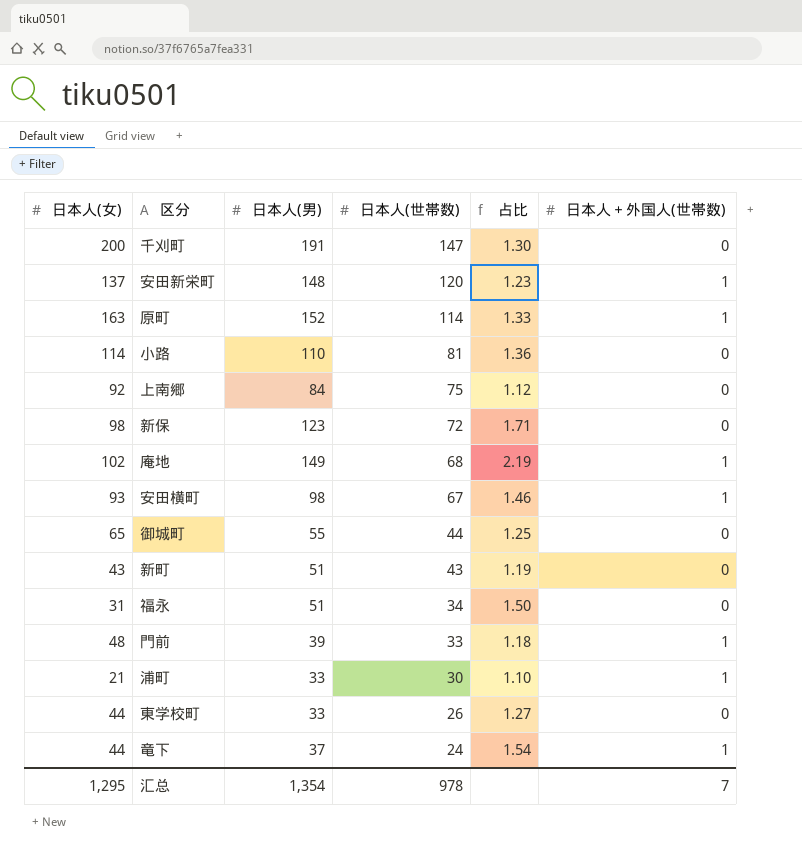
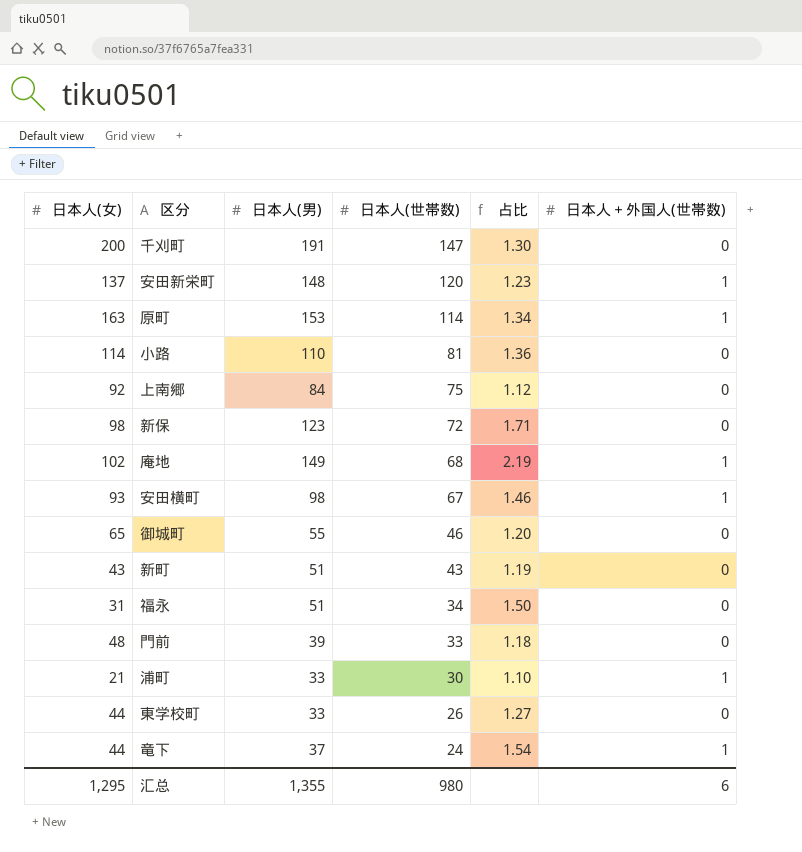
原町 | 日本人(男): 152 -> 153
原町 | 占比: 1.33 -> 1.34
御城町 | 日本人(世帯数): 44 -> 46
御城町 | 占比: 1.25 -> 1.20
門前 | 日本人＋外国人(世帯数): 1 -> 0
汇总 | 日本人(男): 1,354 -> 1,355
汇总 | 日本人(世帯数): 978 -> 980
汇总 | 日本人＋外国人(世帯数): 7 -> 6

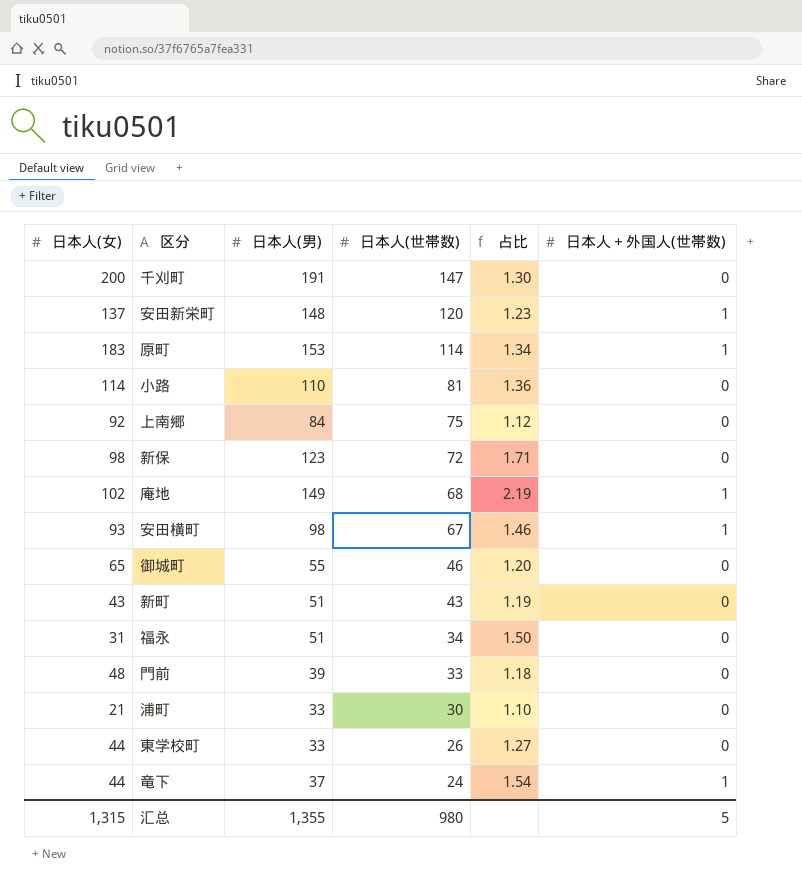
原町 | 日本人(女): 163 -> 183
浦町 | 日本人＋外国人(世帯数): 1 -> 0
汇总 | 日本人(女): 1,295 -> 1,315
汇总 | 日本人＋外国人(世帯数): 6 -> 5

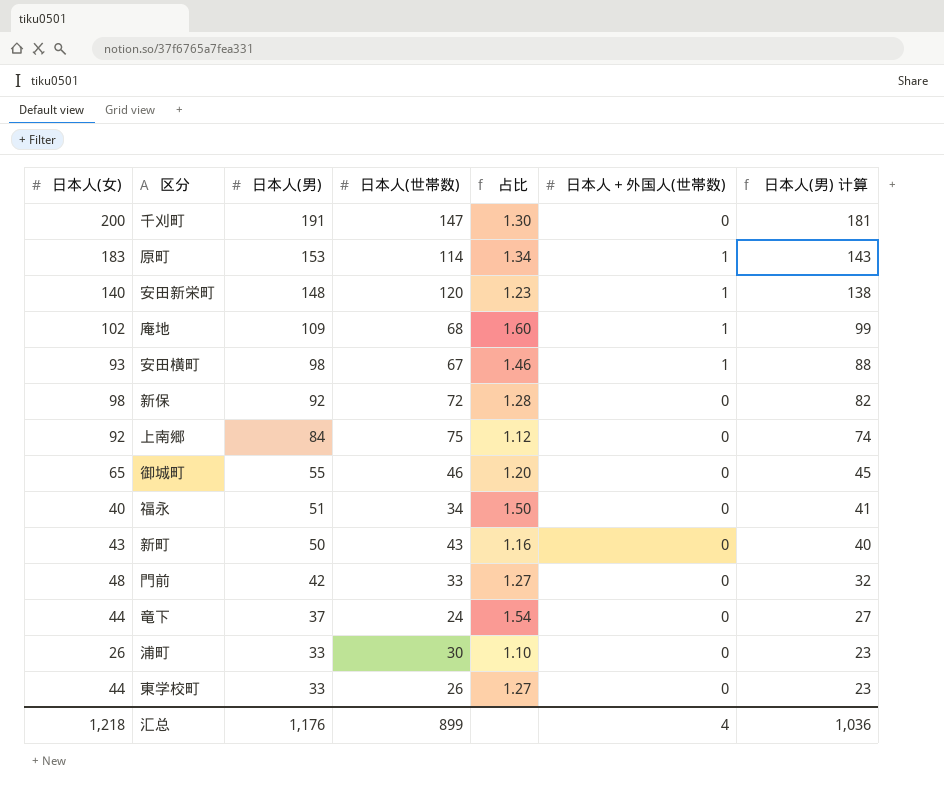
row order: 日本人(世帯数) descending -> 日本人(男) descending
column 日本人(男) 计算 | formula: none -> [日本人(男)] - 10
row 小路: 114 | 110 | 81 | 1.36 | 0 -> none
安田新栄町 | 日本人(女): 137 -> 140
庵地 | 日本人(男): 149 -> 109
庵地 | 占比: 2.19 -> 1.60
新保 | 日本人(男): 123 -> 92
新保 | 占比: 1.71 -> 1.28
福永 | 日本人(女): 31 -> 40
新町 | 日本人(男): 51 -> 50
新町 | 占比: 1.19 -> 1.16
門前 | 日本人(男): 39 -> 42
門前 | 占比: 1.18 -> 1.27
竜下 | 日本人＋外国人(世帯数): 1 -> 0
浦町 | 日本人(女): 21 -> 26
汇总 | 日本人(女): 1,315 -> 1,218
汇总 | 日本人(男): 1,355 -> 1,176
汇总 | 日本人(世帯数): 980 -> 899
汇总 | 日本人＋外国人(世帯数): 5 -> 4

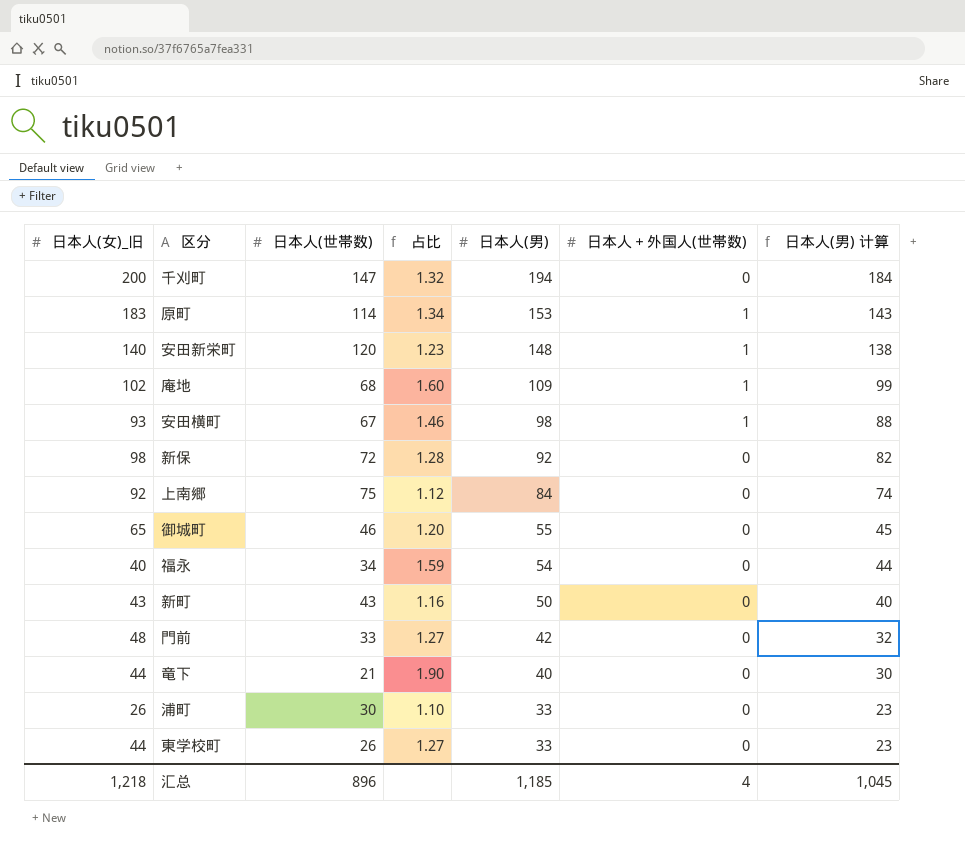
column name: 日本人(女) -> 日本人(女)_旧
column 日本人(男) | position: 3 -> 5
千刈町 | 占比: 1.30 -> 1.32
千刈町 | 日本人(男): 191 -> 194
千刈町 | 日本人(男) 计算: 181 -> 184
福永 | 占比: 1.50 -> 1.59
福永 | 日本人(男): 51 -> 54
福永 | 日本人(男) 计算: 41 -> 44
竜下 | 日本人(世帯数): 24 -> 21
竜下 | 占比: 1.54 -> 1.90
竜下 | 日本人(男): 37 -> 40
竜下 | 日本人(男) 计算: 27 -> 30
汇总 | 日本人(世帯数): 899 -> 896
汇总 | 日本人(男): 1,176 -> 1,185
汇总 | 日本人(男) 计算: 1,036 -> 1,045

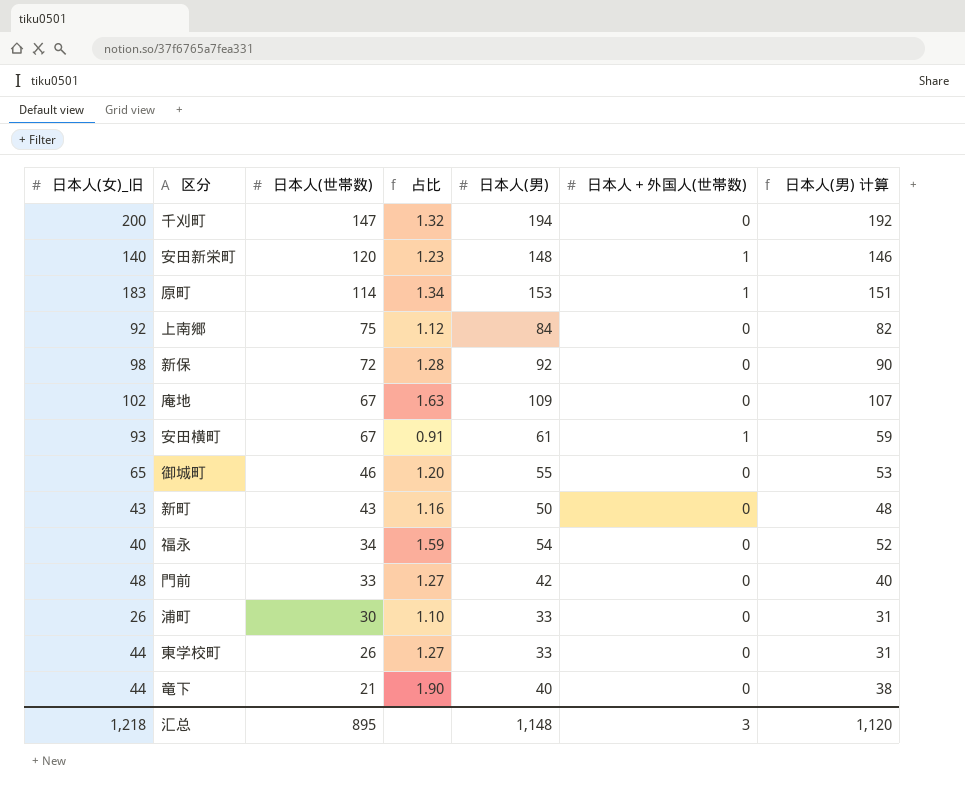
row order: 日本人(男) descending -> 日本人(世帯数) descending
column 日本人(男) 计算 | formula: [日本人(男)] - 10 -> [日本人(男)] - 2
庵地 | 日本人(世帯数): 68 -> 67
庵地 | 占比: 1.60 -> 1.63
庵地 | 日本人＋外国人(世帯数): 1 -> 0
安田横町 | 占比: 1.46 -> 0.91
安田横町 | 日本人(男): 98 -> 61
汇总 | 日本人(世帯数): 896 -> 895
汇总 | 日本人(男): 1,185 -> 1,148
汇总 | 日本人＋外国人(世帯数): 4 -> 3
汇总 | 日本人(男) 计算: 1,045 -> 1,120

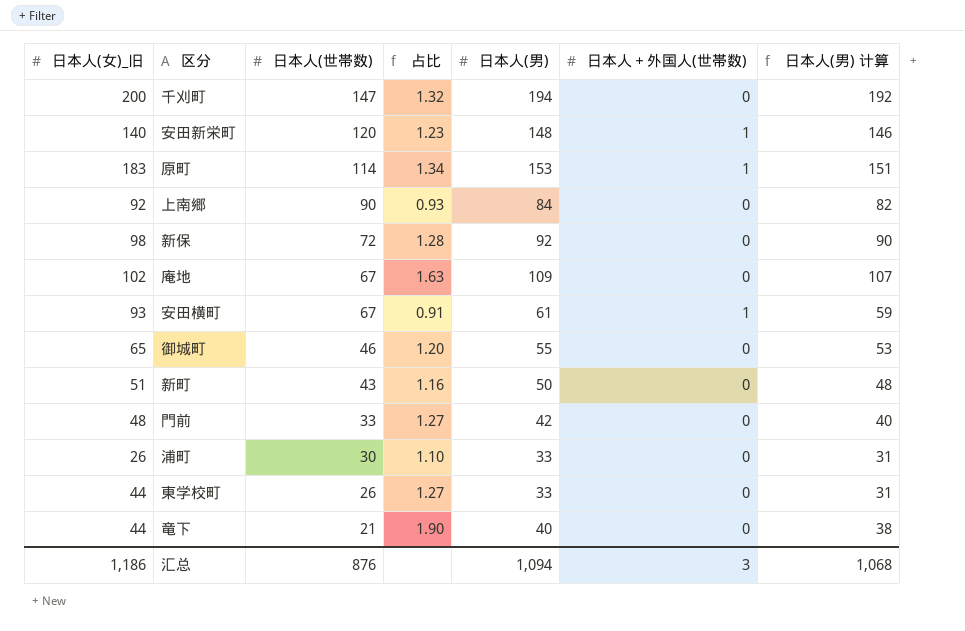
row 福永: 40 | 34 | 1.59 | 54 | 0 | 52 -> none
上南郷 | 日本人(世帯数): 75 -> 90
上南郷 | 占比: 1.12 -> 0.93
新町 | 日本人(女)_旧: 43 -> 51
汇总 | 日本人(女)_旧: 1,218 -> 1,186
汇总 | 日本人(世帯数): 895 -> 876
汇总 | 日本人(男): 1,148 -> 1,094
汇总 | 日本人(男) 计算: 1,120 -> 1,068

